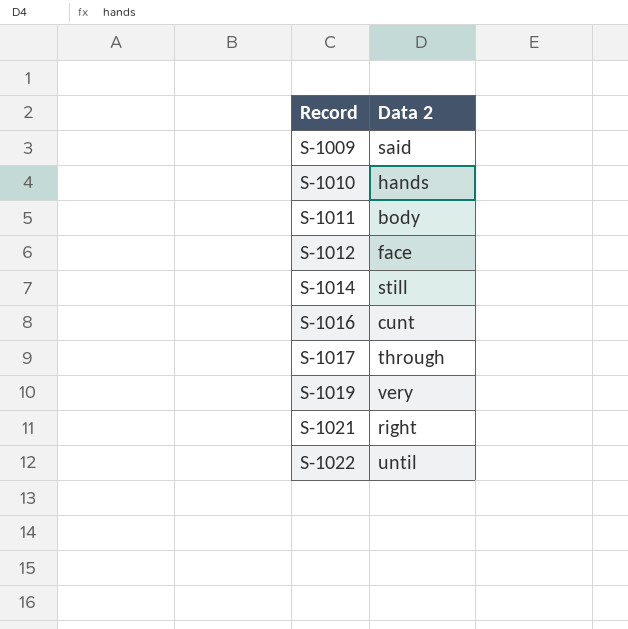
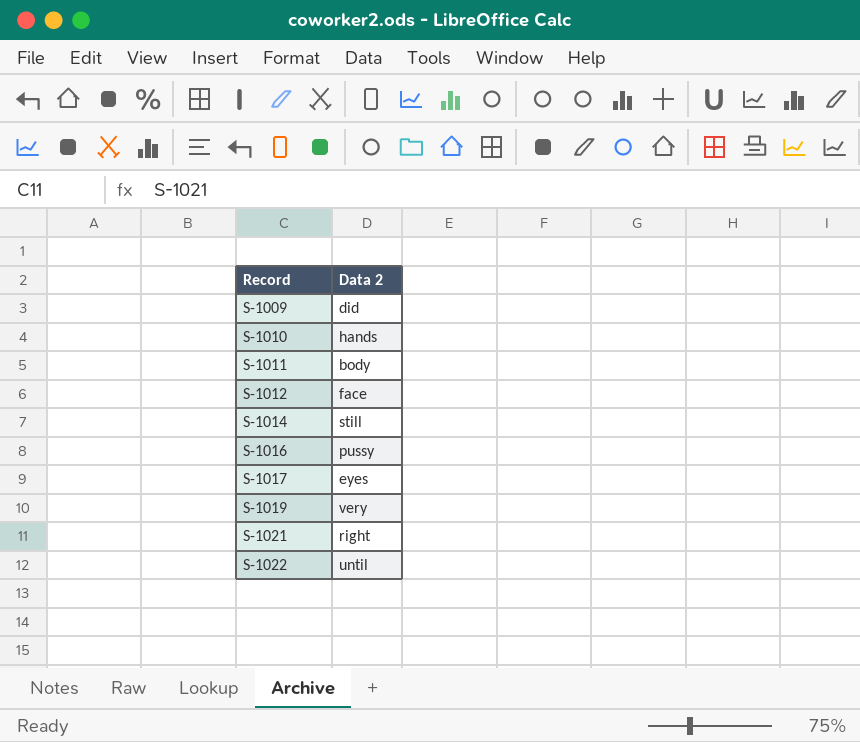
S-1009 | Data 2: said -> did
S-1016 | Data 2: cunt -> pussy
S-1017 | Data 2: through -> eyes

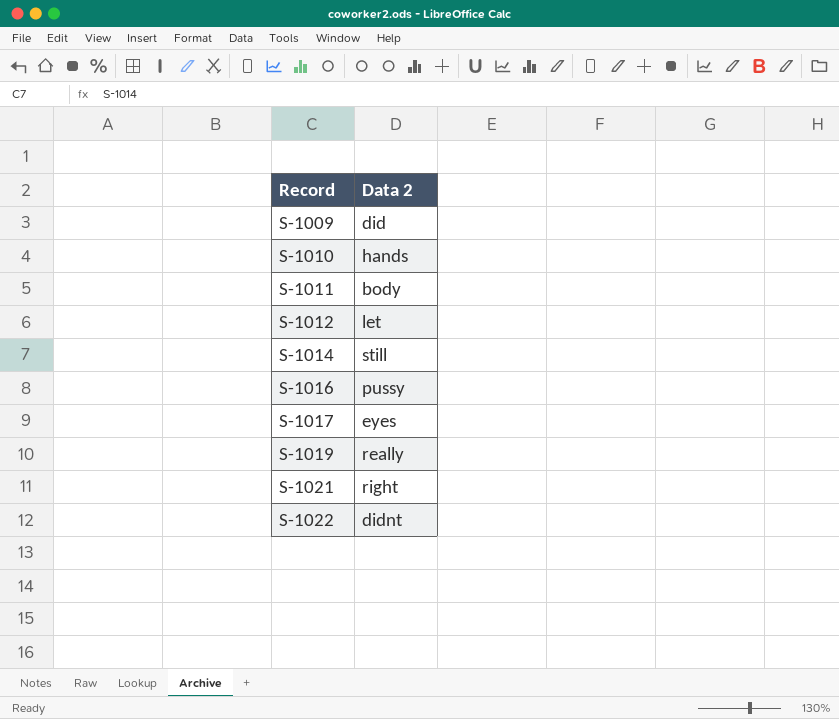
S-1012 | Data 2: face -> let
S-1019 | Data 2: very -> really
S-1022 | Data 2: until -> didnt

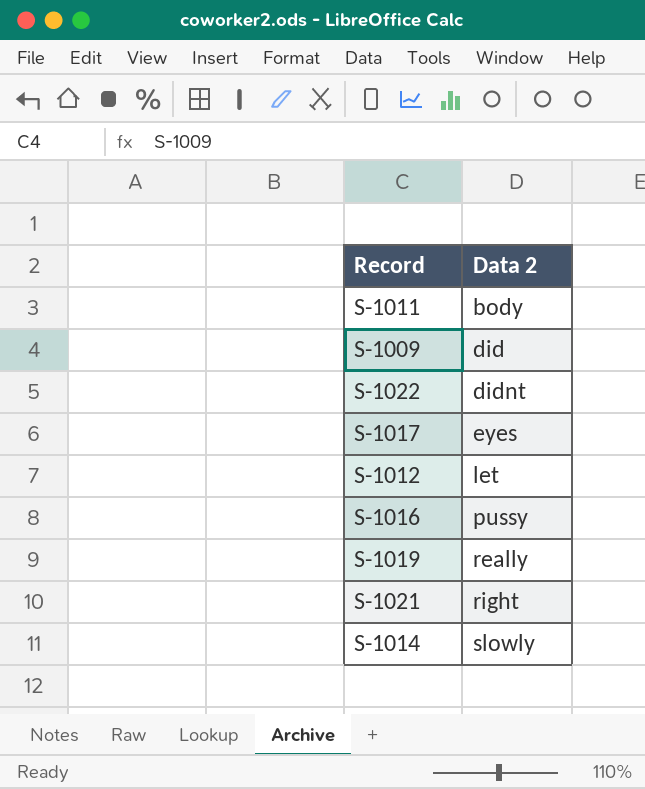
row order: Record ascending -> Data 2 ascending
row S-1010: hands -> none
S-1014 | Data 2: still -> slowly

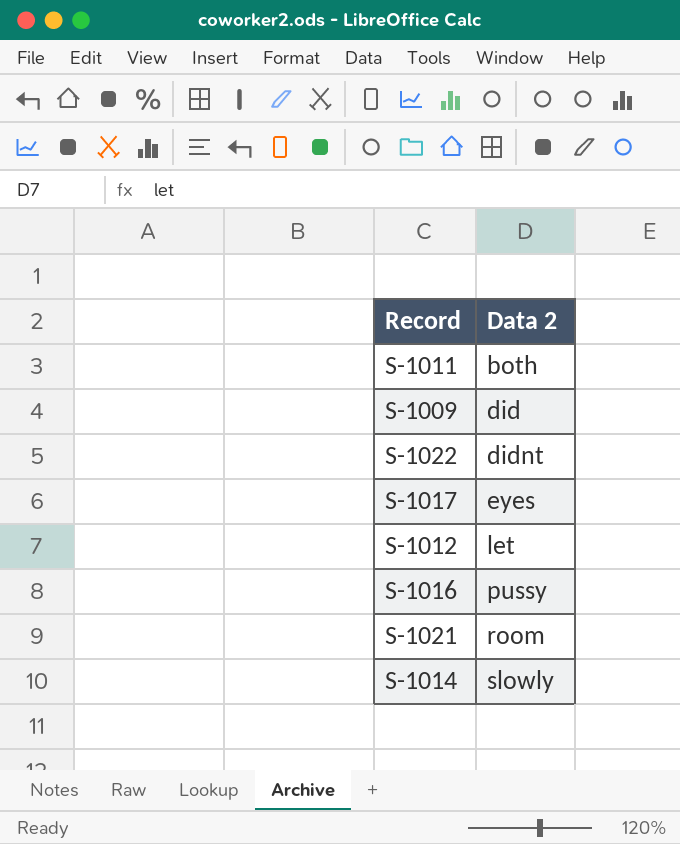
row S-1019: really -> none
S-1011 | Data 2: body -> both
S-1021 | Data 2: right -> room

